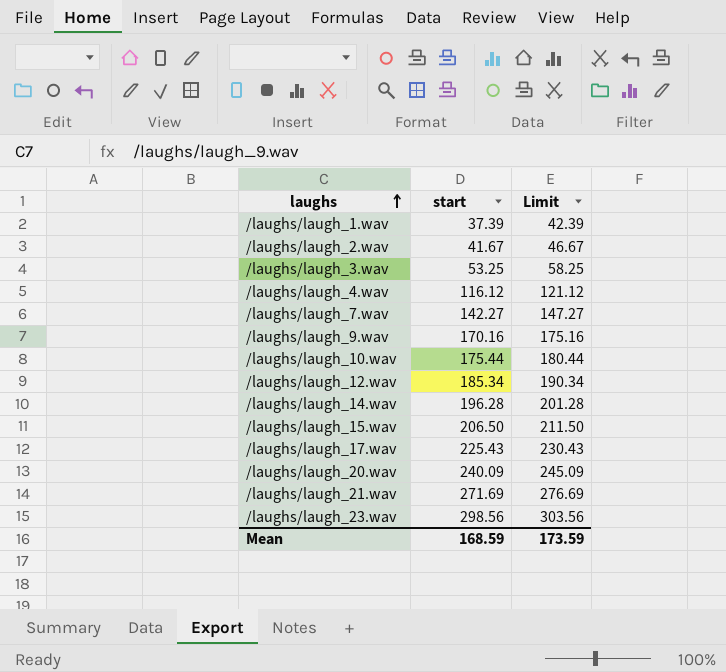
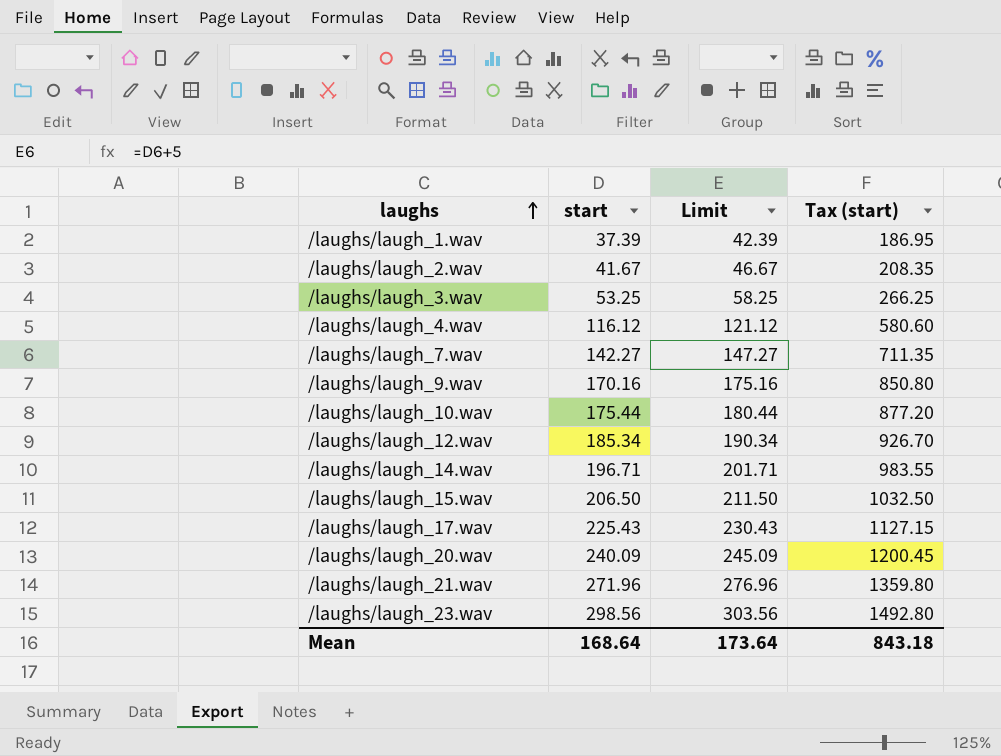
column Tax (start) | formula: none -> [start] * 5
/laughs/laugh_14.wav | start: 196.28 -> 196.71
/laughs/laugh_14.wav | Limit: 201.28 -> 201.71
/laughs/laugh_21.wav | start: 271.69 -> 271.96
/laughs/laugh_21.wav | Limit: 276.69 -> 276.96
Mean | start: 168.59 -> 168.64
Mean | Limit: 173.59 -> 173.64

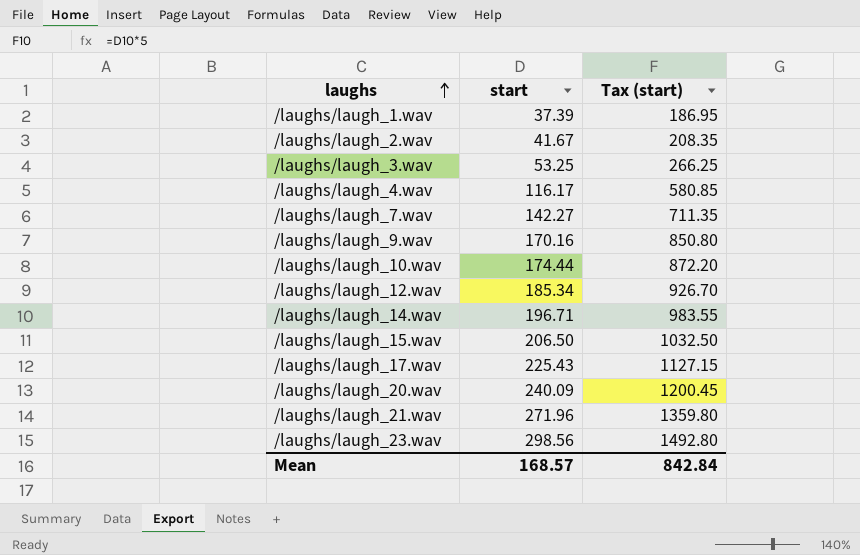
column Limit | formula: [start] + 5 -> none
/laughs/laugh_4.wav | start: 116.12 -> 116.17
/laughs/laugh_4.wav | Tax (start): 580.60 -> 580.85
/laughs/laugh_10.wav | start: 175.44 -> 174.44
/laughs/laugh_10.wav | Tax (start): 877.20 -> 872.20
Mean | start: 168.64 -> 168.57
Mean | Tax (start): 843.18 -> 842.84

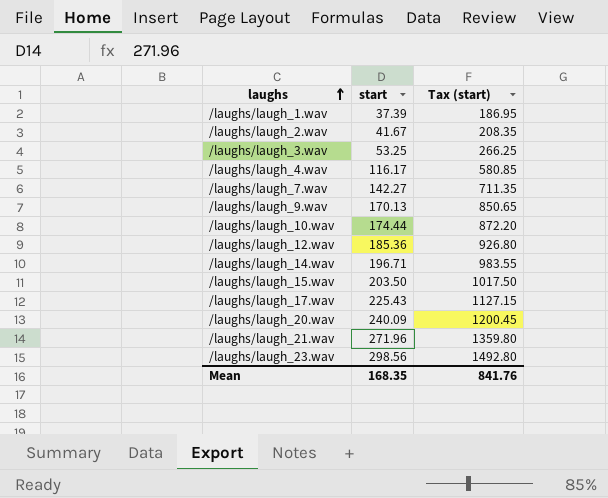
/laughs/laugh_9.wav | start: 170.16 -> 170.13
/laughs/laugh_9.wav | Tax (start): 850.80 -> 850.65
/laughs/laugh_12.wav | start: 185.34 -> 185.36
/laughs/laugh_12.wav | Tax (start): 926.70 -> 926.80
/laughs/laugh_15.wav | start: 206.50 -> 203.50
/laughs/laugh_15.wav | Tax (start): 1032.50 -> 1017.50
Mean | start: 168.57 -> 168.35
Mean | Tax (start): 842.84 -> 841.76

